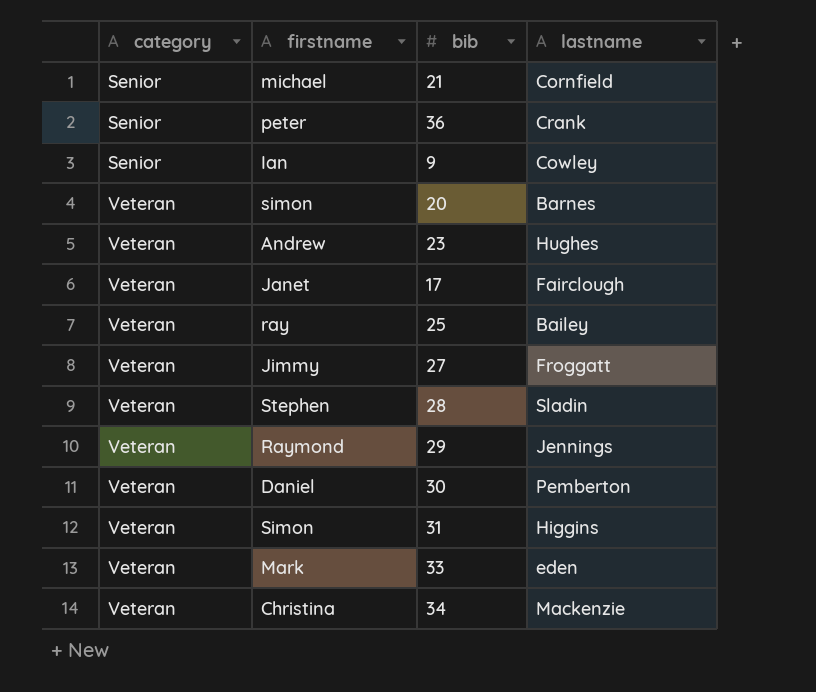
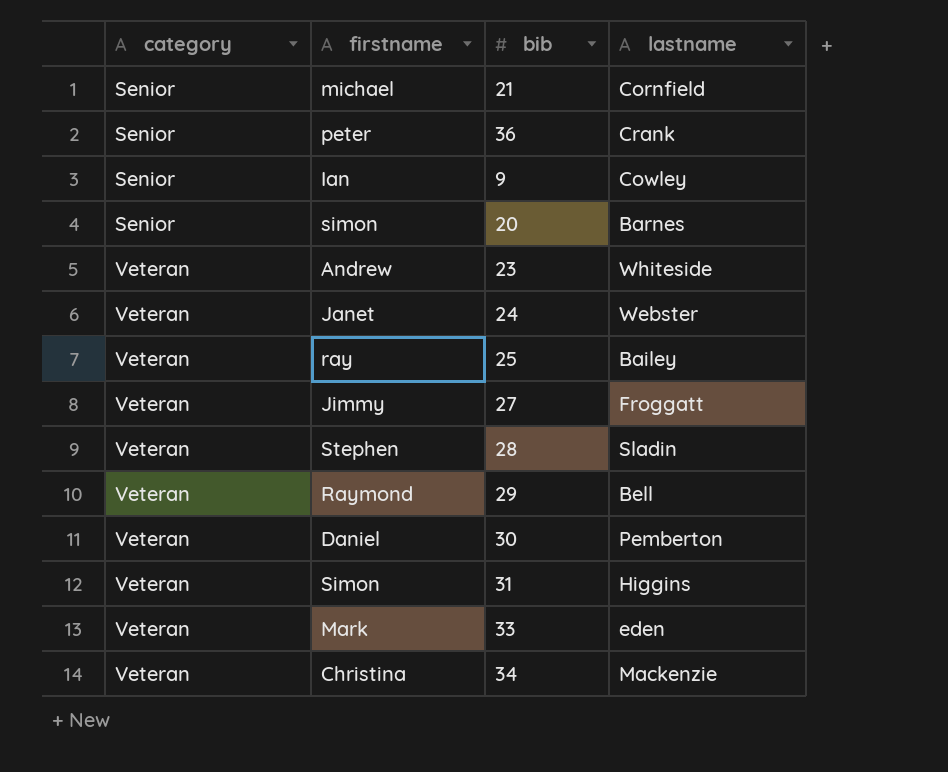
simon | category: Veteran -> Senior
Andrew | lastname: Hughes -> Whiteside
Janet | bib: 17 -> 24
Janet | lastname: Fairclough -> Webster
Raymond | lastname: Jennings -> Bell

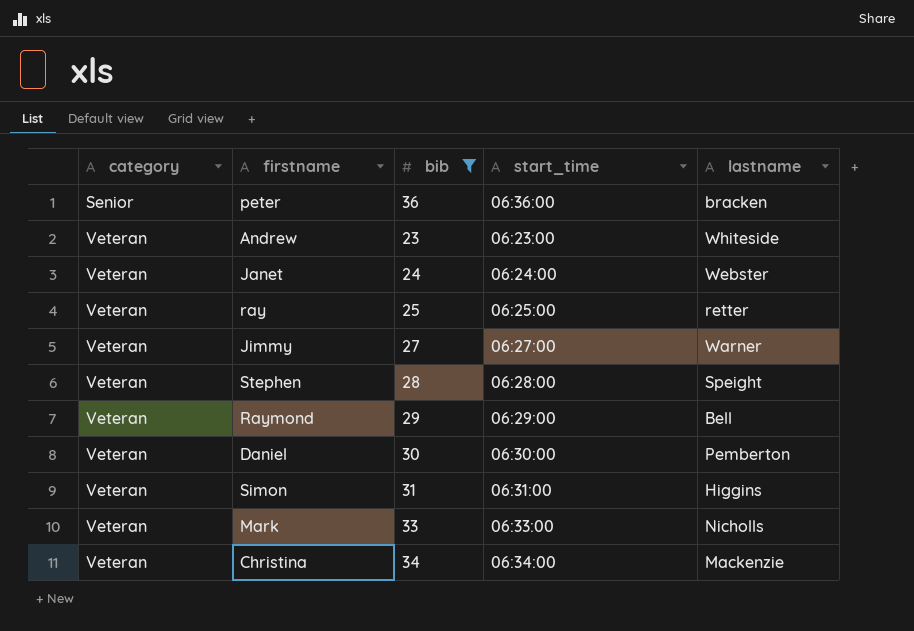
filter: none -> bib >= 23
column start_time | position: none -> 4
peter | lastname: Crank -> bracken
ray | lastname: Bailey -> retter
Jimmy | lastname: Froggatt -> Warner
Stephen | lastname: Sladin -> Speight
Mark | lastname: eden -> Nicholls

